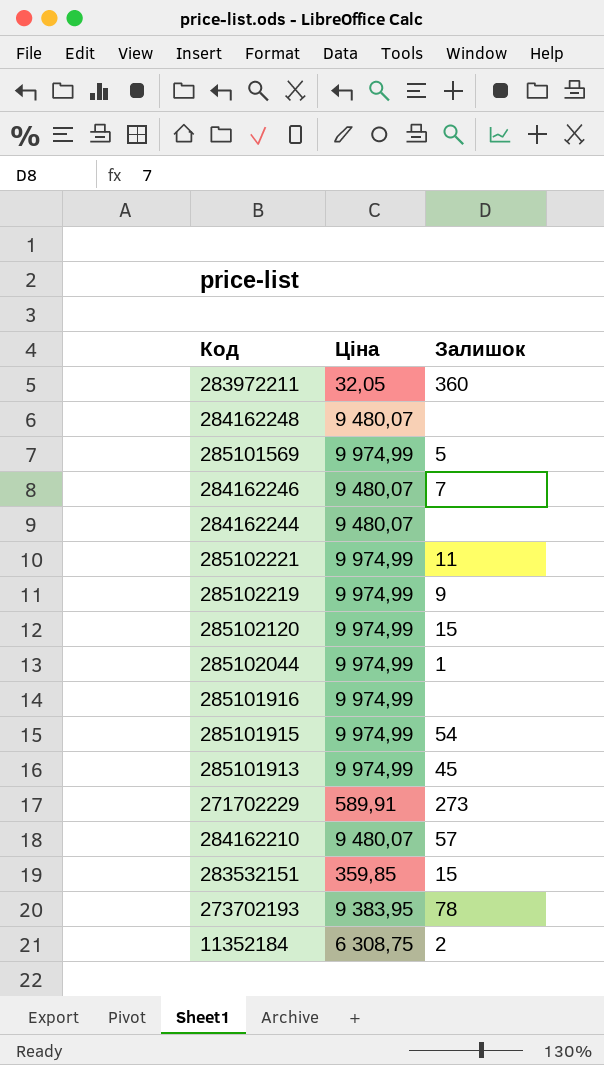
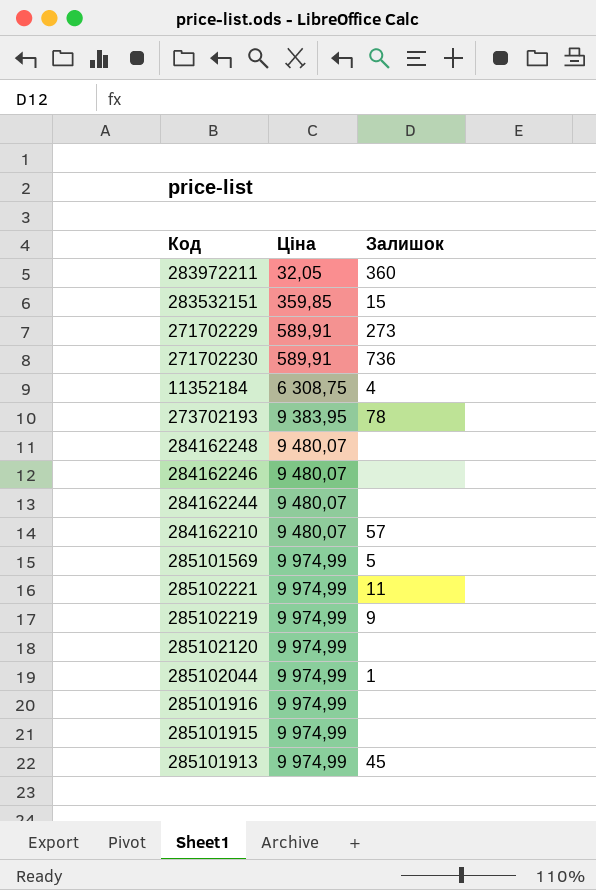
row order: none -> Ціна ascending
row 271702230: none -> 589,91 | 736
11352184 | Залишок: 2 -> 4
284162246 | Залишок: 7 -> none
285102120 | Залишок: 15 -> none
285101915 | Залишок: 54 -> none

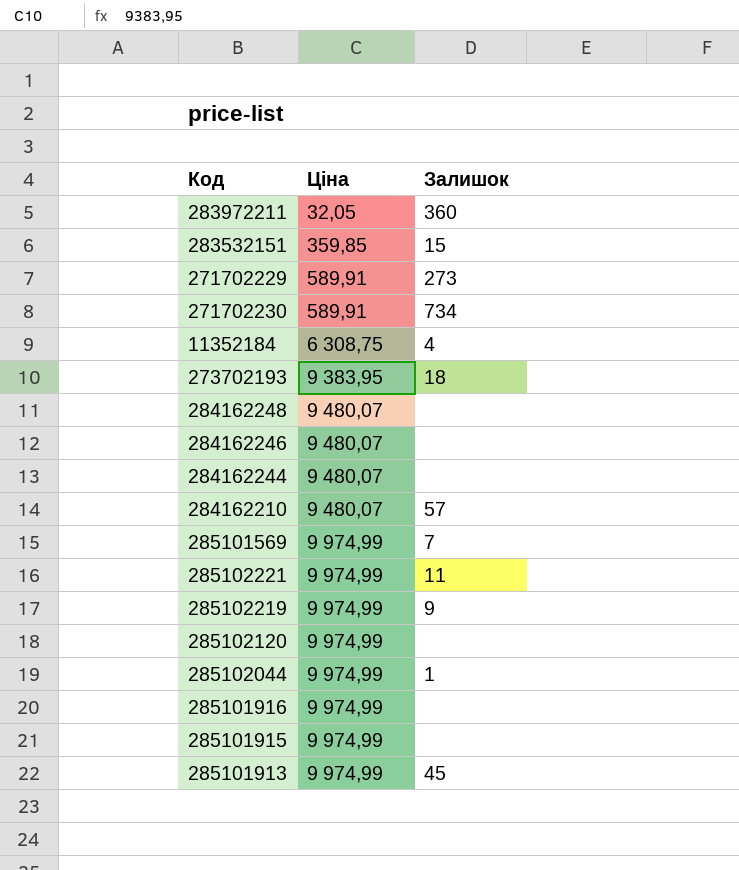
271702230 | Залишок: 736 -> 734
273702193 | Залишок: 78 -> 18
285101569 | Залишок: 5 -> 7

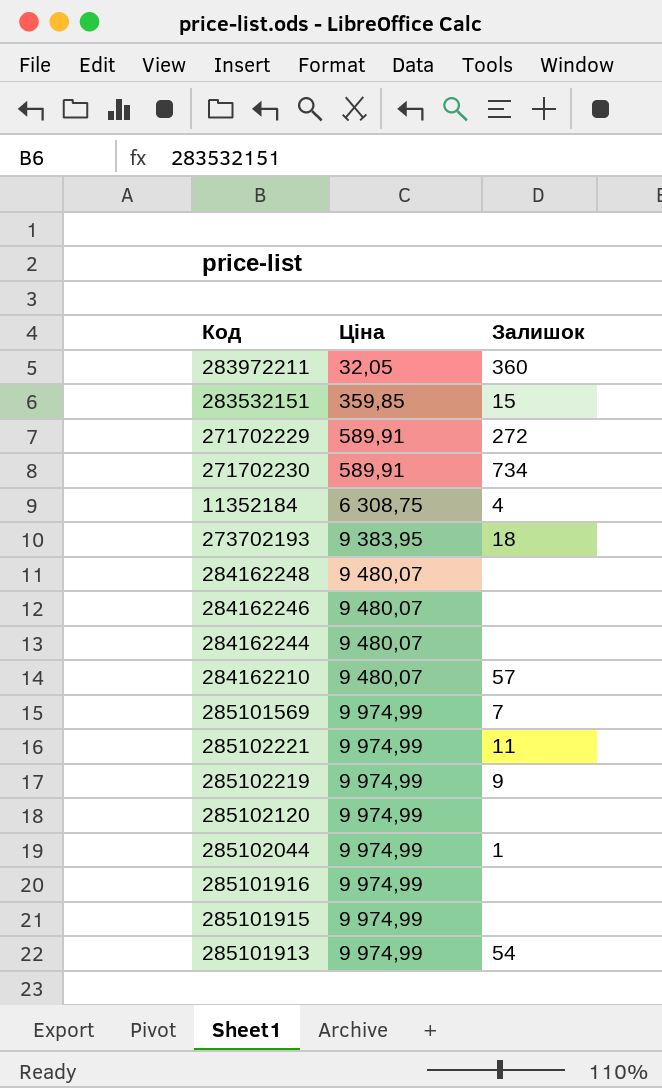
271702229 | Залишок: 273 -> 272
285101913 | Залишок: 45 -> 54

